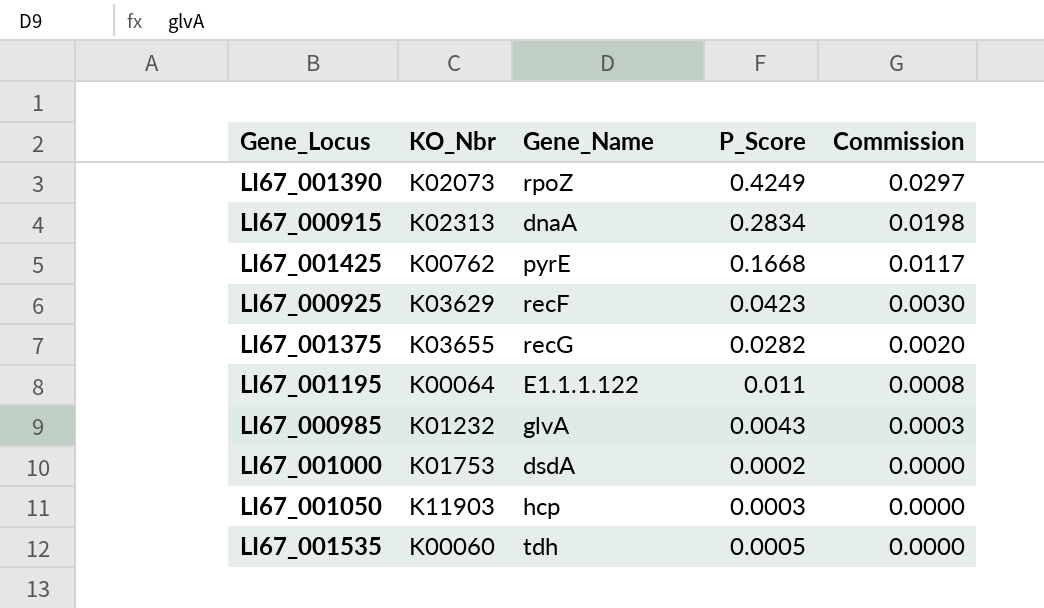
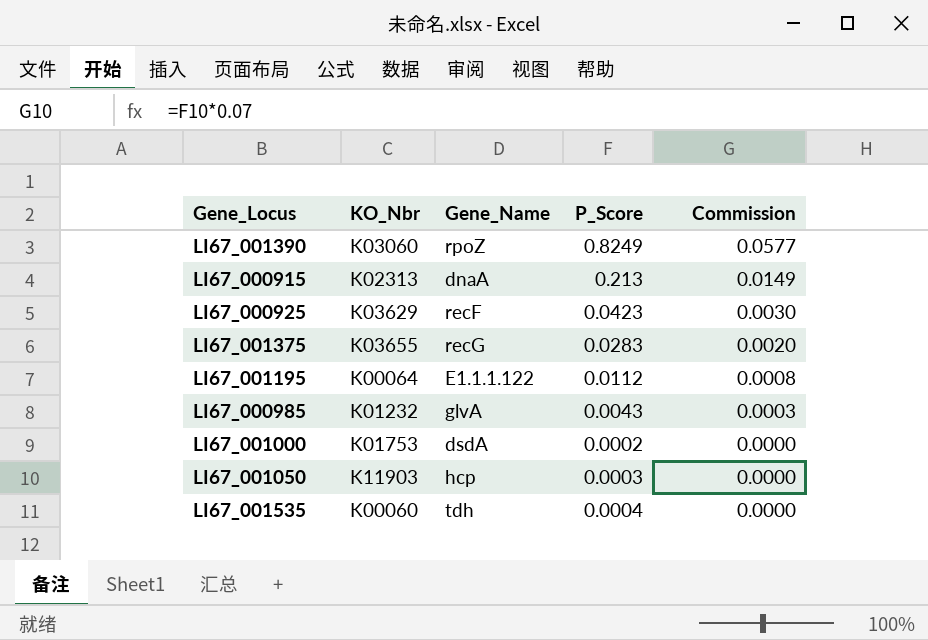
row LI67_001425: K00762 | pyrE | 0.1668 | 0.0117 -> none
LI67_001390 | KO_Nbr: K02073 -> K03060
LI67_001390 | P_Score: 0.4249 -> 0.8249
LI67_001390 | Commission: 0.0297 -> 0.0577
LI67_000915 | P_Score: 0.2834 -> 0.213
LI67_000915 | Commission: 0.0198 -> 0.0149
LI67_001375 | P_Score: 0.0282 -> 0.0283
LI67_001195 | P_Score: 0.011 -> 0.0112
LI67_001535 | P_Score: 0.0005 -> 0.0004

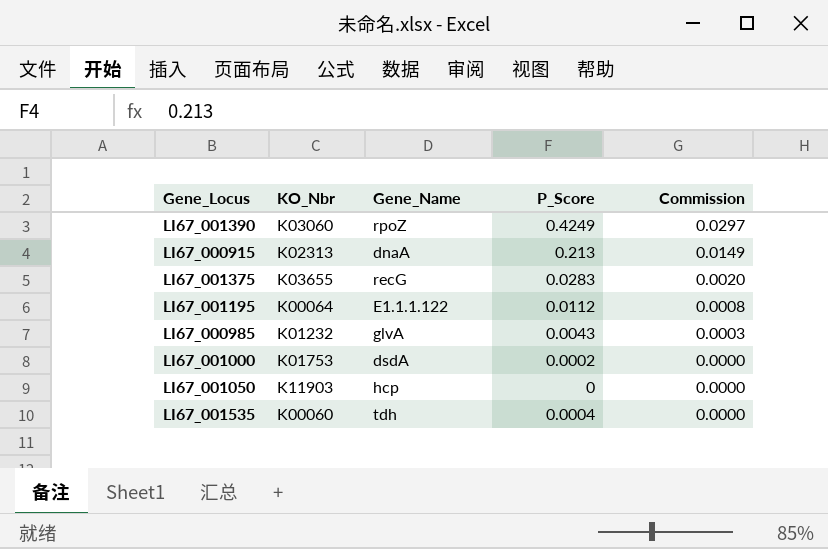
row LI67_000925: K03629 | recF | 0.0423 | 0.0030 -> none
LI67_001390 | P_Score: 0.8249 -> 0.4249
LI67_001390 | Commission: 0.0577 -> 0.0297
LI67_001050 | P_Score: 0.0003 -> 0

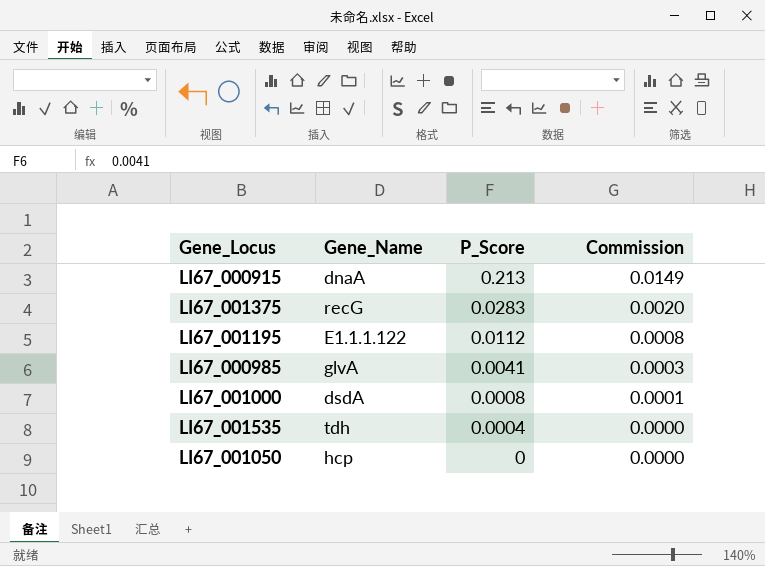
row order: Commission descending -> P_Score descending
column KO_Nbr | position: 2 -> none
row LI67_001390: K03060 | rpoZ | 0.4249 | 0.0297 -> none
LI67_000985 | P_Score: 0.0043 -> 0.0041
LI67_001000 | P_Score: 0.0002 -> 0.0008
LI67_001000 | Commission: 0.0000 -> 0.0001

